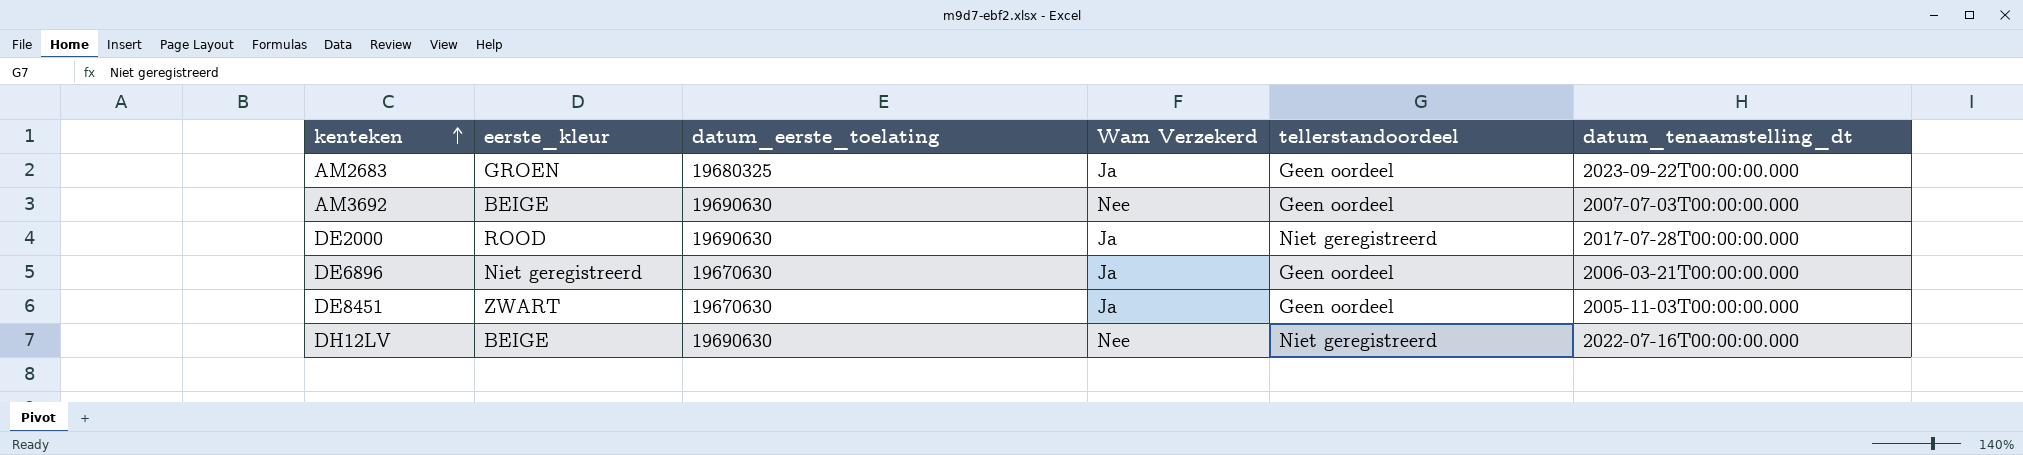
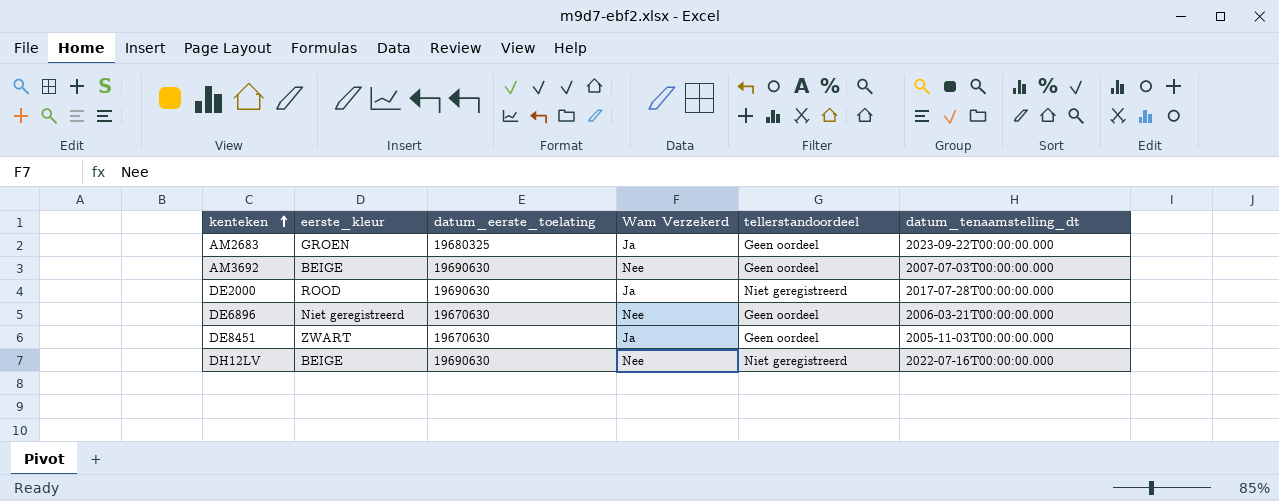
DE6896 | Wam Verzekerd: Ja -> Nee

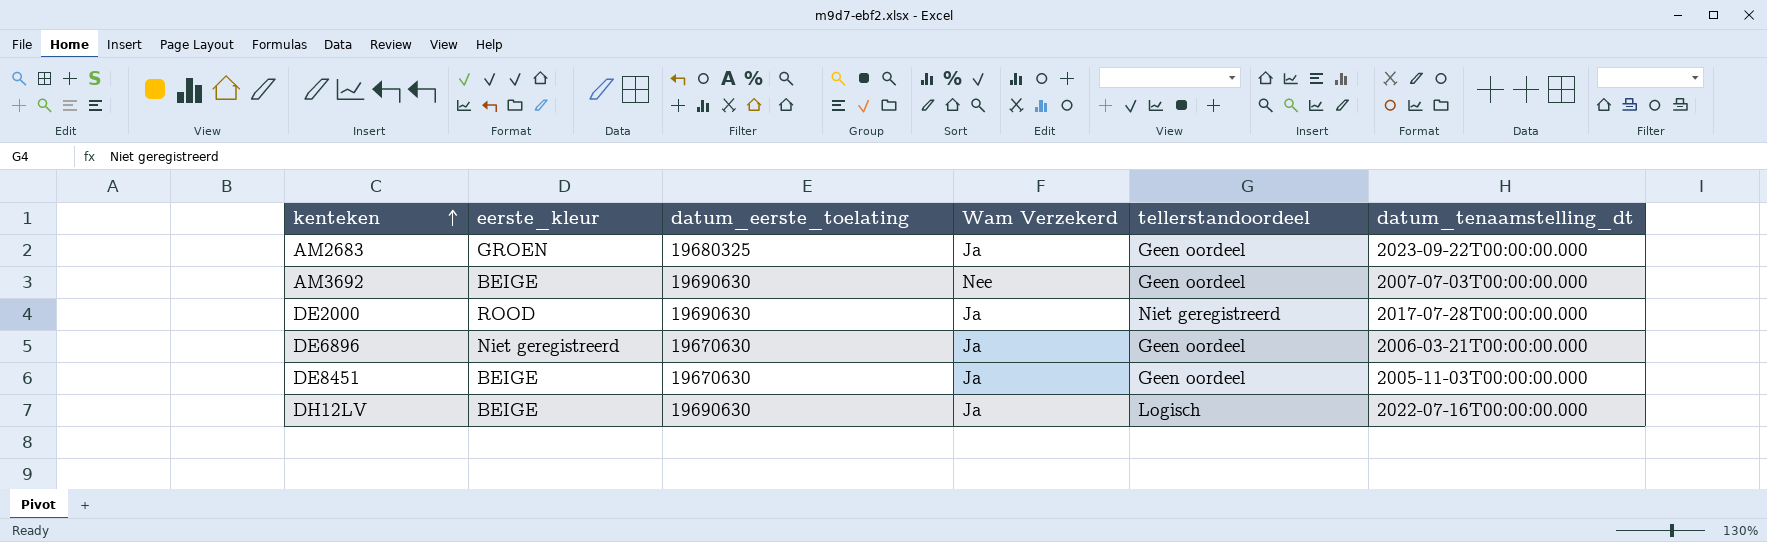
DE6896 | Wam Verzekerd: Nee -> Ja
DE8451 | eerste_kleur: ZWART -> BEIGE
DH12LV | Wam Verzekerd: Nee -> Ja
DH12LV | tellerstandoordeel: Niet geregistreerd -> Logisch

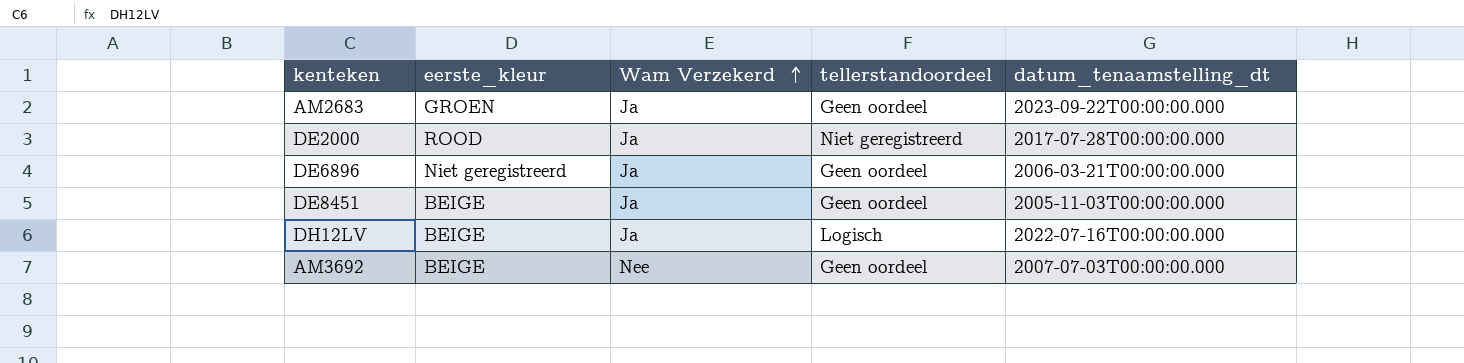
row order: kenteken ascending -> Wam Verzekerd ascending
column datum_eerste_toelating | position: 3 -> none

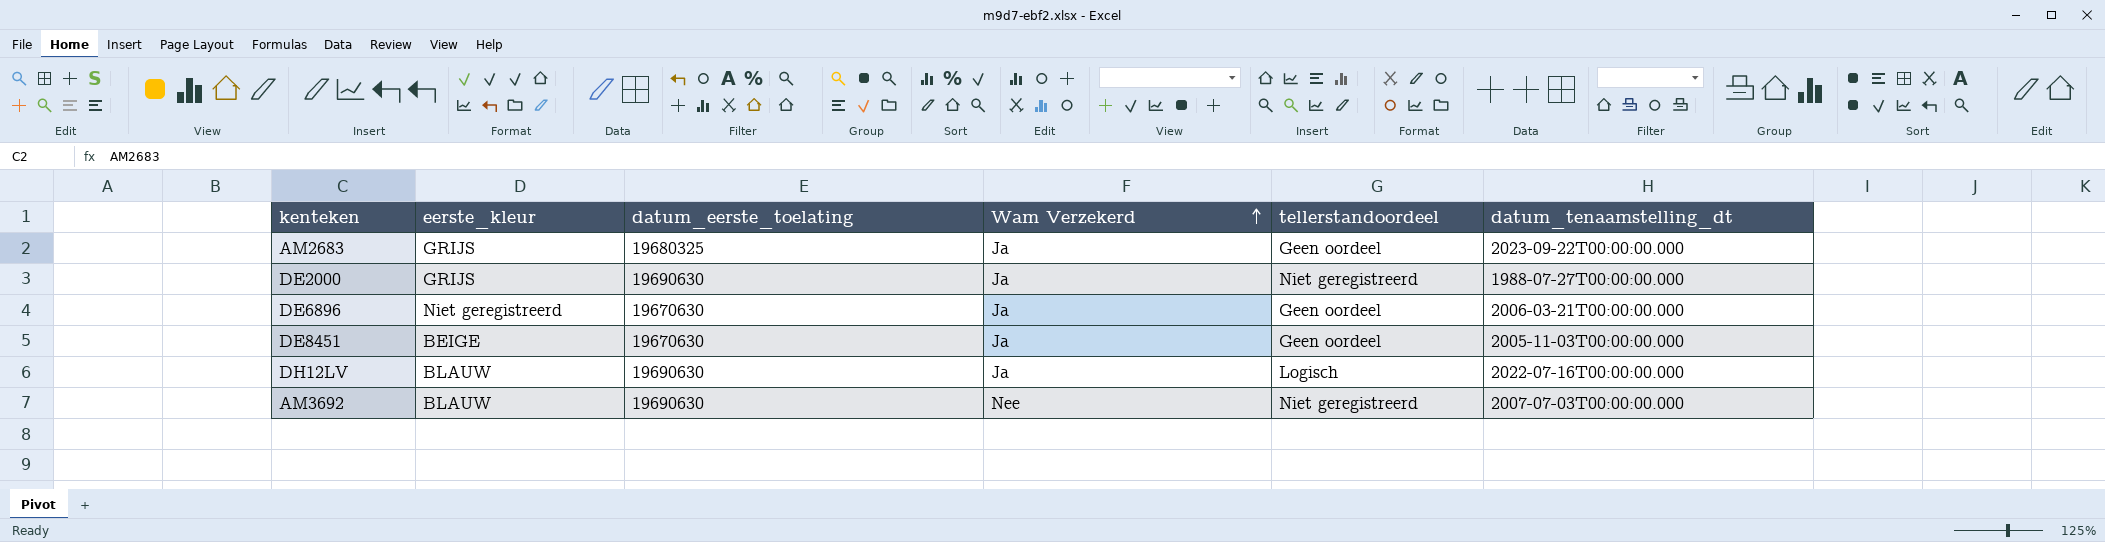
column datum_eerste_toelating | position: none -> 3
AM2683 | eerste_kleur: GROEN -> GRIJS
DE2000 | eerste_kleur: ROOD -> GRIJS
DE2000 | datum_tenaamstelling_dt: 2017-07-28T00:00:00.000 -> 1988-07-27T00:00:00.000
DH12LV | eerste_kleur: BEIGE -> BLAUW
AM3692 | eerste_kleur: BEIGE -> BLAUW
AM3692 | tellerstandoordeel: Geen oordeel -> Niet geregistreerd

